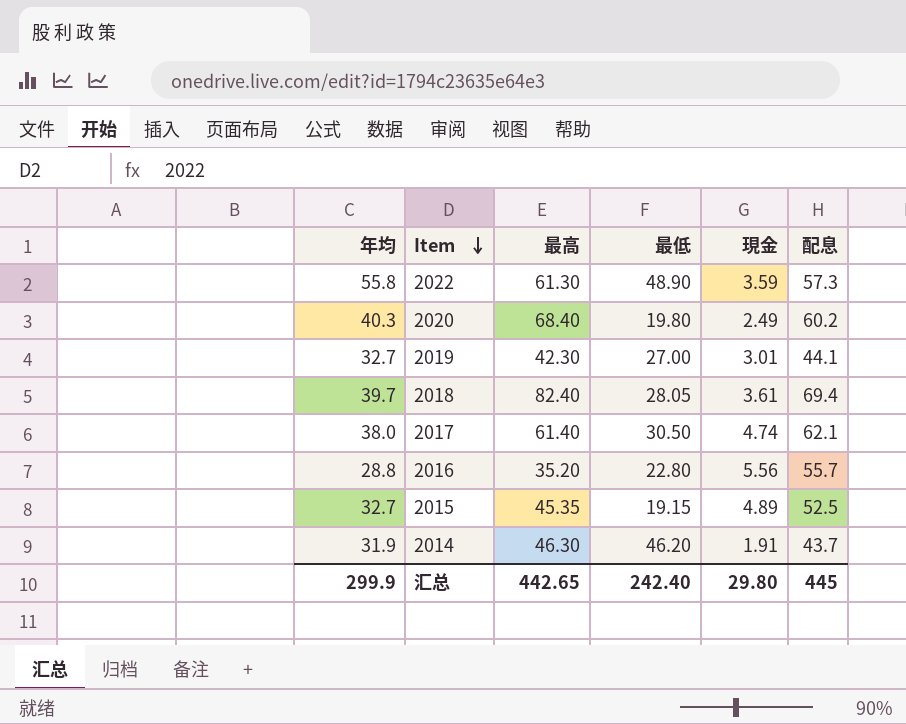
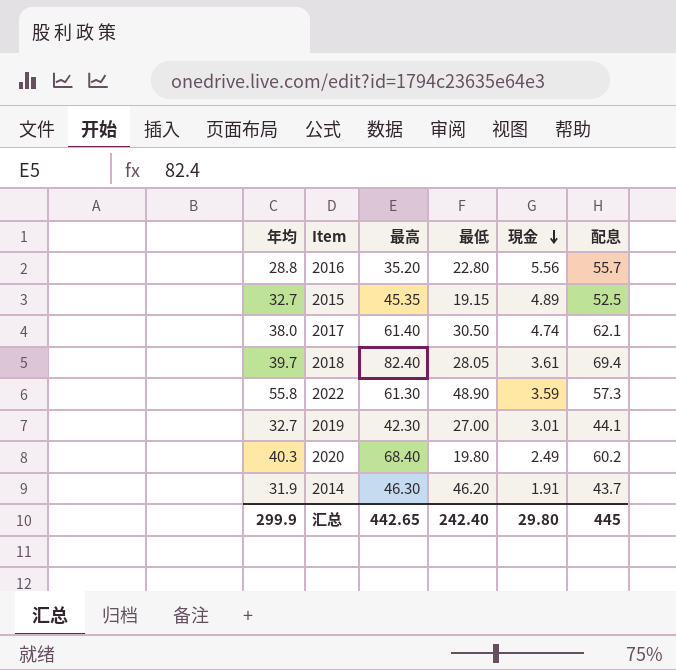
row order: Item descending -> 現金 descending

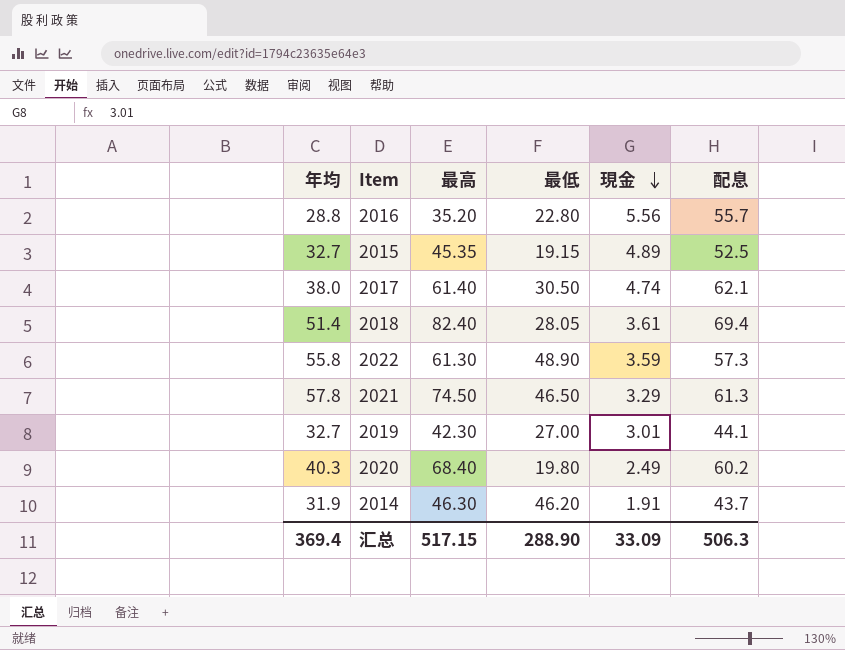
2018 | 年均: 39.7 -> 51.4
row 2021: none -> 57.8 | 74.50 | 46.50 | 3.29 | 61.3
汇总 | 年均: 299.9 -> 369.4
汇总 | 最高: 442.65 -> 517.15
汇总 | 最低: 242.40 -> 288.90
汇总 | 現金: 29.80 -> 33.09
汇总 | 配息: 445 -> 506.3

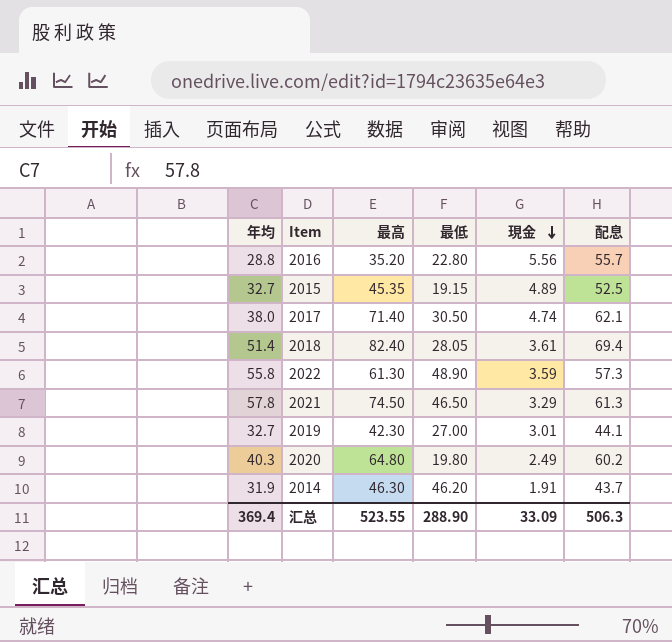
2017 | 最高: 61.40 -> 71.40
2020 | 最高: 68.40 -> 64.80
汇总 | 最高: 517.15 -> 523.55

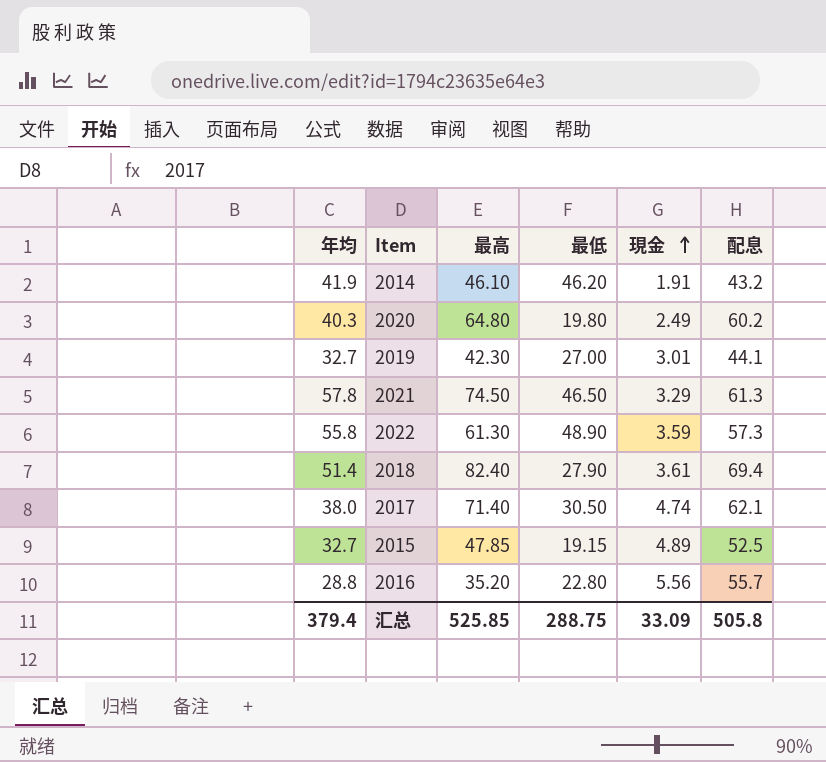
row order: 現金 descending -> 現金 ascending
2014 | 年均: 31.9 -> 41.9
2014 | 最高: 46.30 -> 46.10
2014 | 配息: 43.7 -> 43.2
2018 | 最低: 28.05 -> 27.90
2015 | 最高: 45.35 -> 47.85
汇总 | 年均: 369.4 -> 379.4
汇总 | 最高: 523.55 -> 525.85
汇总 | 最低: 288.90 -> 288.75
汇总 | 配息: 506.3 -> 505.8

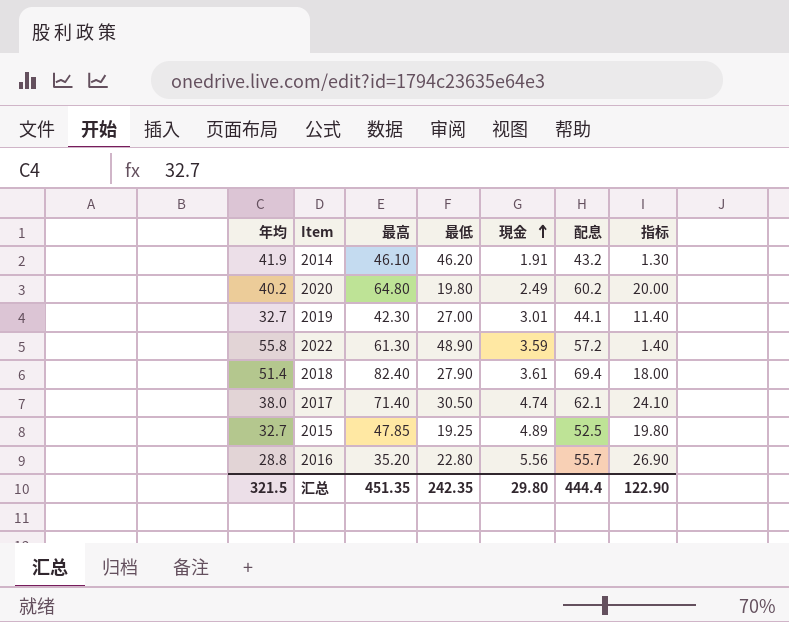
column 指标 | formula: none -> [配息] - [年均]
row 2021: 57.8 | 74.50 | 46.50 | 3.29 | 61.3 -> none
2020 | 年均: 40.3 -> 40.2
2022 | 配息: 57.3 -> 57.2
2015 | 最低: 19.15 -> 19.25
汇总 | 年均: 379.4 -> 321.5
汇总 | 最高: 525.85 -> 451.35
汇总 | 最低: 288.75 -> 242.35
汇总 | 現金: 33.09 -> 29.80
汇总 | 配息: 505.8 -> 444.4

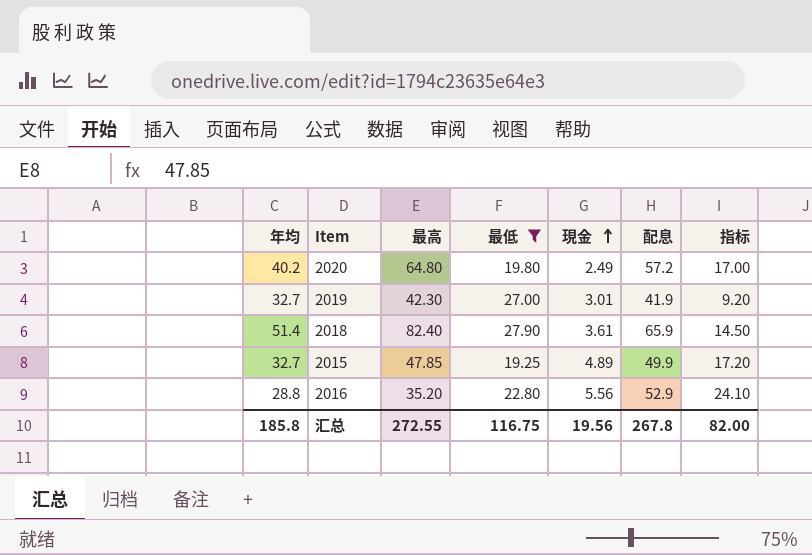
filter: none -> 最低 <= 27.90
2020 | 配息: 60.2 -> 57.2
2020 | 指标: 20.00 -> 17.00
2019 | 配息: 44.1 -> 41.9
2019 | 指标: 11.40 -> 9.20
2018 | 配息: 69.4 -> 65.9
2018 | 指标: 18.00 -> 14.50
2015 | 配息: 52.5 -> 49.9
2015 | 指标: 19.80 -> 17.20
2016 | 配息: 55.7 -> 52.9
2016 | 指标: 26.90 -> 24.10
汇总 | 年均: 321.5 -> 185.8
汇总 | 最高: 451.35 -> 272.55
汇总 | 最低: 242.35 -> 116.75
汇总 | 現金: 29.80 -> 19.56
汇总 | 配息: 444.4 -> 267.8
汇总 | 指标: 122.90 -> 82.00

